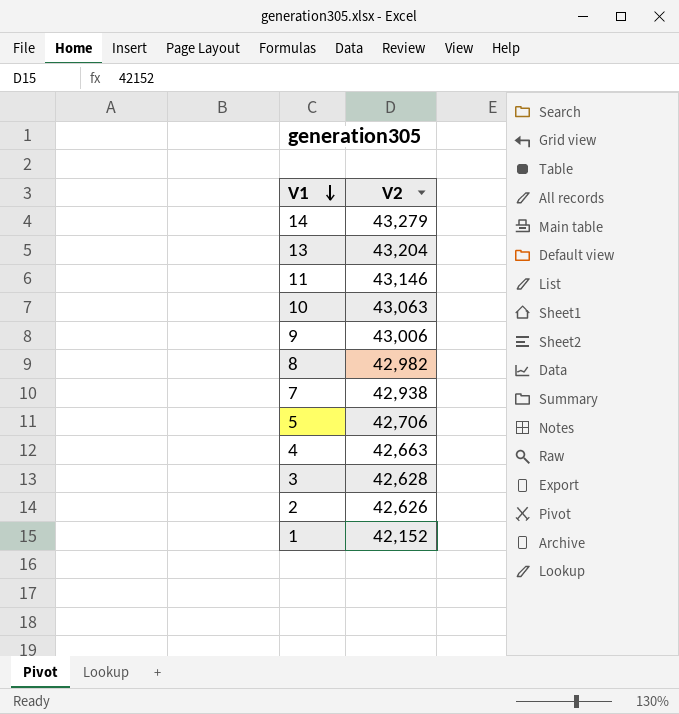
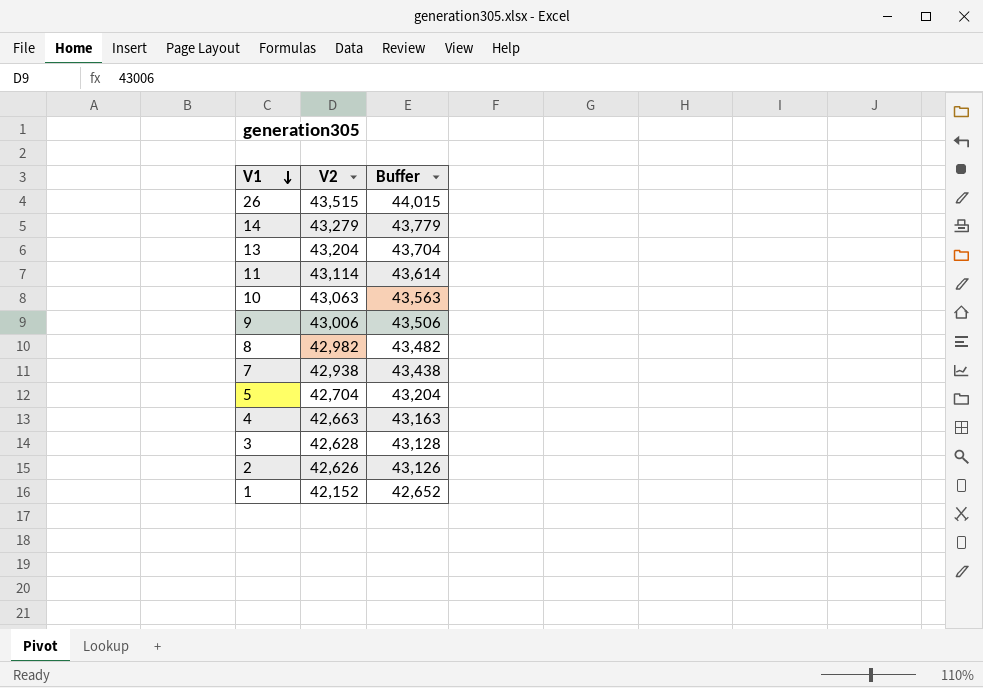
column Buffer | formula: none -> [V2] + 500
row 26: none -> 43,515 | 44,015
11 | V2: 43,146 -> 43,114
5 | V2: 42,706 -> 42,704

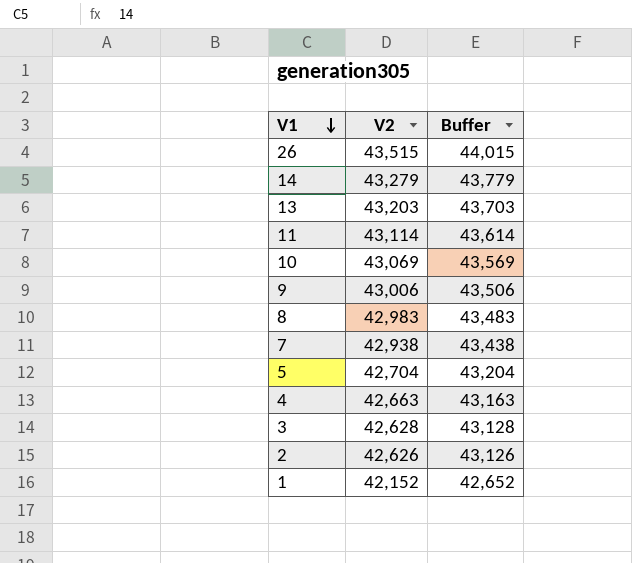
13 | V2: 43,204 -> 43,203
13 | Buffer: 43,704 -> 43,703
10 | V2: 43,063 -> 43,069
10 | Buffer: 43,563 -> 43,569
8 | V2: 42,982 -> 42,983
8 | Buffer: 43,482 -> 43,483

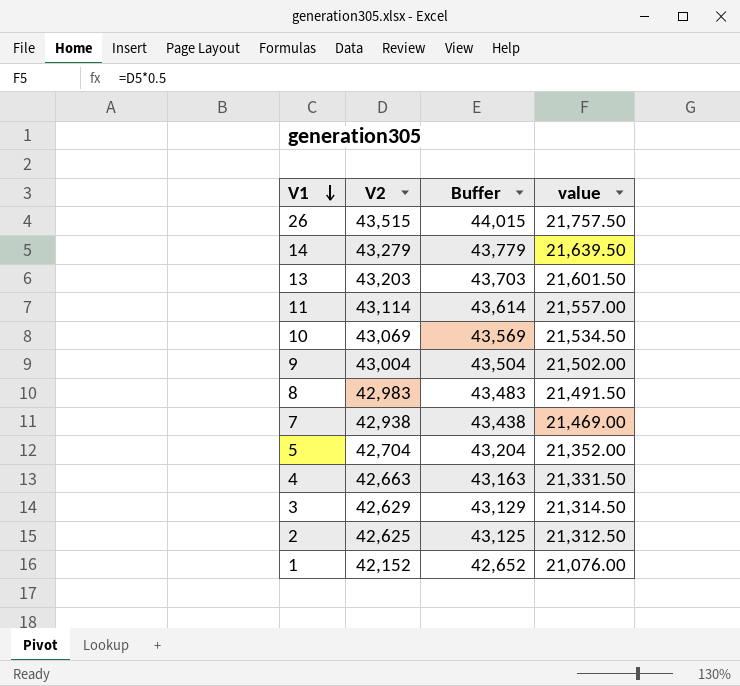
column value | formula: none -> [V2] * 0.5
9 | V2: 43,006 -> 43,004
9 | Buffer: 43,506 -> 43,504
3 | V2: 42,628 -> 42,629
3 | Buffer: 43,128 -> 43,129
2 | V2: 42,626 -> 42,625
2 | Buffer: 43,126 -> 43,125

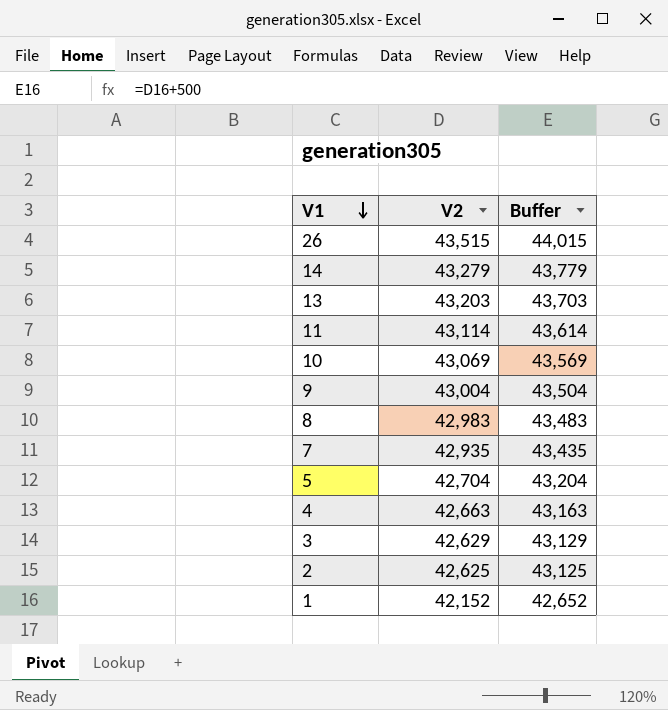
column value | formula: [V2] * 0.5 -> none
7 | V2: 42,938 -> 42,935
7 | Buffer: 43,438 -> 43,435

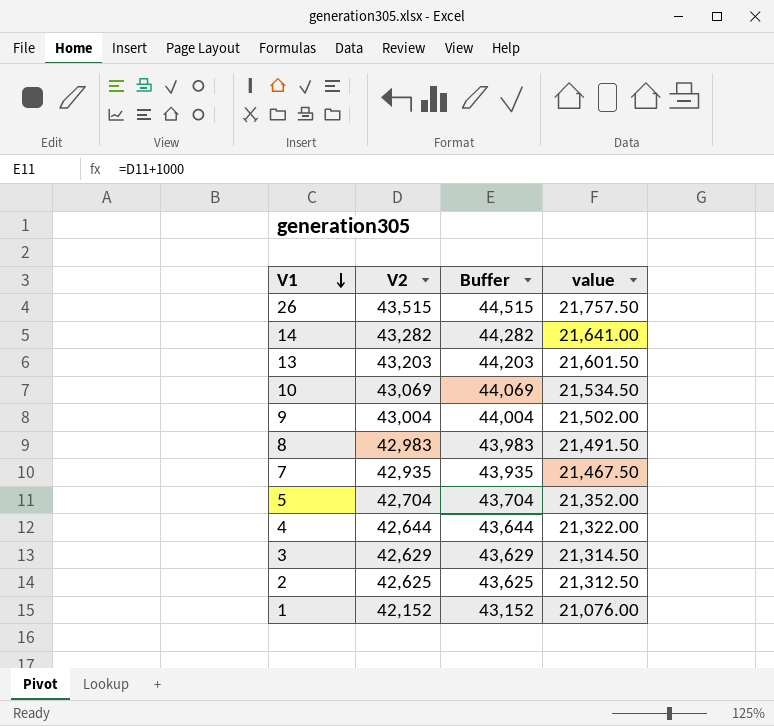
column Buffer | formula: [V2] + 500 -> [V2] + 1000
column value | formula: none -> [V2] * 0.5
row 11: 43,114 | 43,614 -> none
14 | V2: 43,279 -> 43,282
4 | V2: 42,663 -> 42,644

